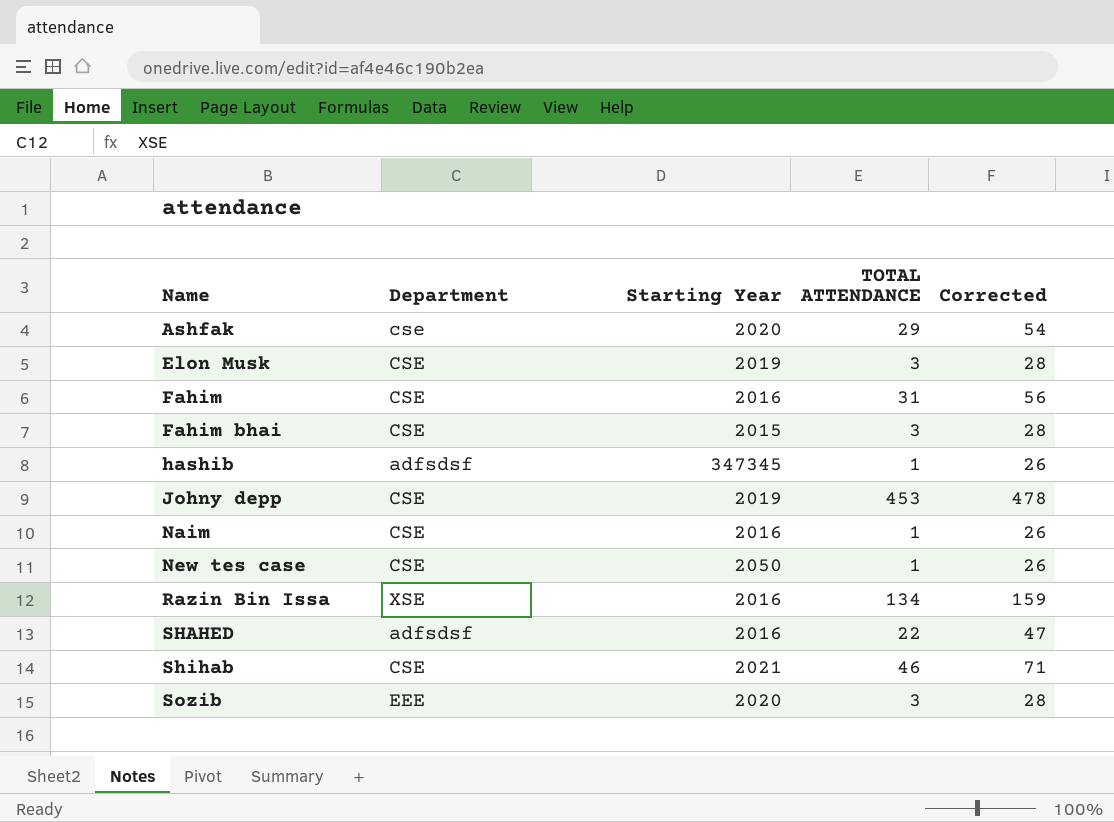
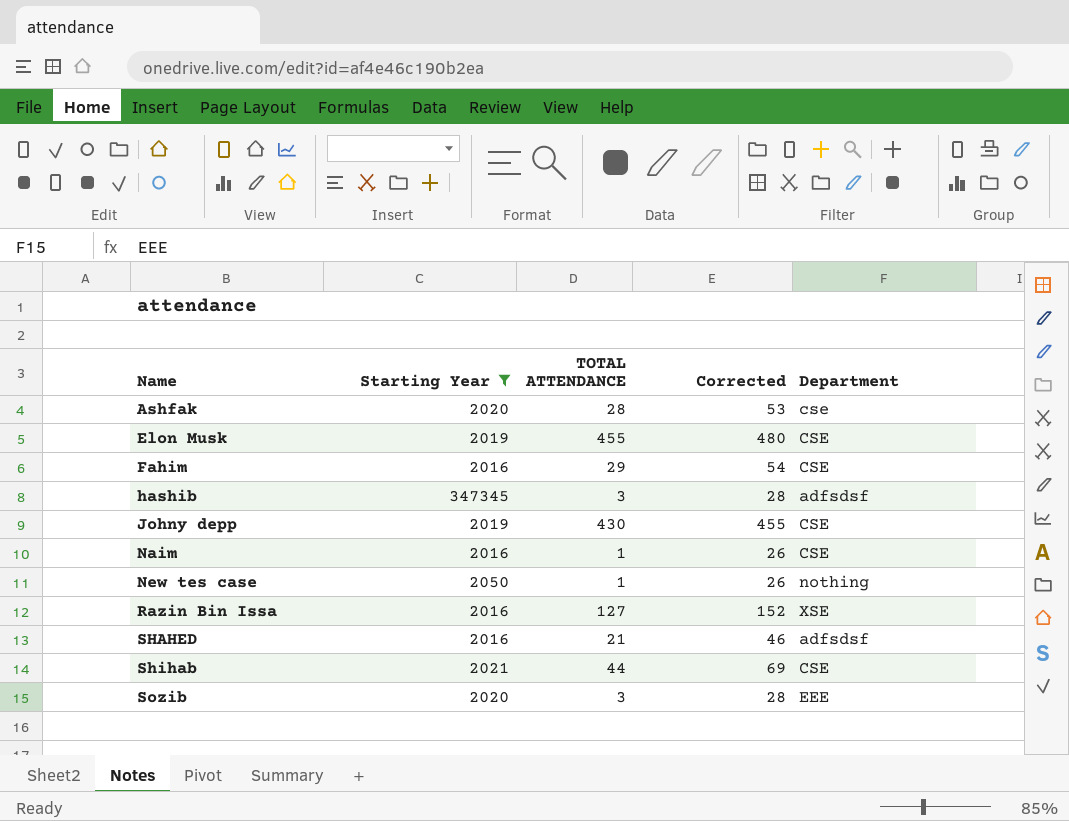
filter: none -> Starting Year != 2015
column Department | position: 2 -> 5
Ashfak | TOTAL ATTENDANCE: 29 -> 28
Ashfak | Corrected: 54 -> 53
Elon Musk | TOTAL ATTENDANCE: 3 -> 455
Elon Musk | Corrected: 28 -> 480
Fahim | TOTAL ATTENDANCE: 31 -> 29
Fahim | Corrected: 56 -> 54
hashib | TOTAL ATTENDANCE: 1 -> 3
hashib | Corrected: 26 -> 28
Johny depp | TOTAL ATTENDANCE: 453 -> 430
Johny depp | Corrected: 478 -> 455
New tes case | Department: CSE -> nothing
Razin Bin Issa | TOTAL ATTENDANCE: 134 -> 127
Razin Bin Issa | Corrected: 159 -> 152
SHAHED | TOTAL ATTENDANCE: 22 -> 21
SHAHED | Corrected: 47 -> 46
Shihab | TOTAL ATTENDANCE: 46 -> 44
Shihab | Corrected: 71 -> 69

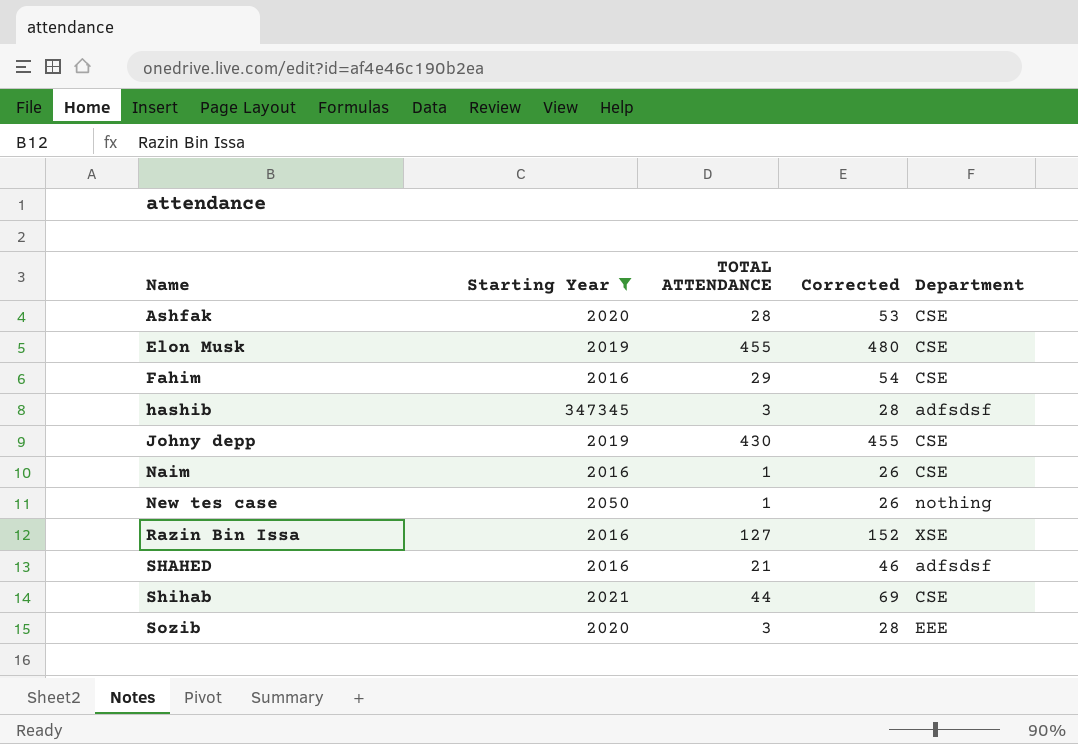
Ashfak | Department: cse -> CSE

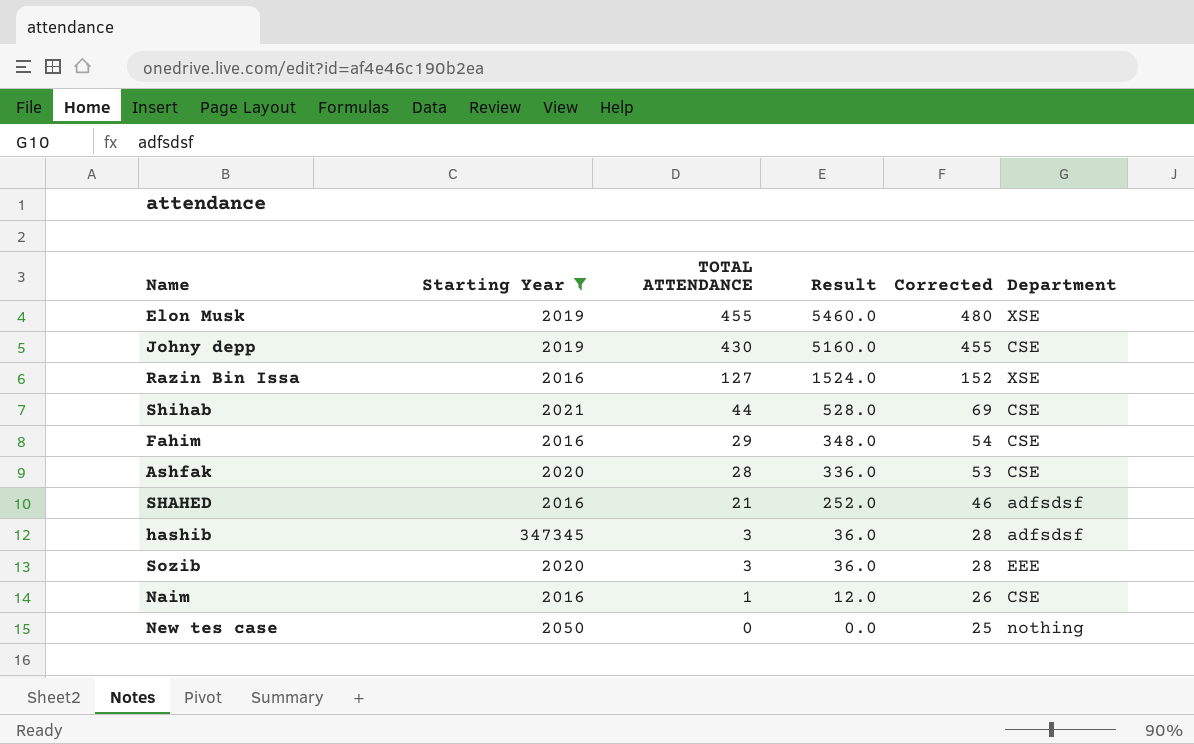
row order: Name ascending -> TOTAL ATTENDANCE descending
column Result | formula: none -> [TOTAL ATTENDANCE] * 12
Elon Musk | Department: CSE -> XSE
New tes case | TOTAL ATTENDANCE: 1 -> 0
New tes case | Corrected: 26 -> 25

